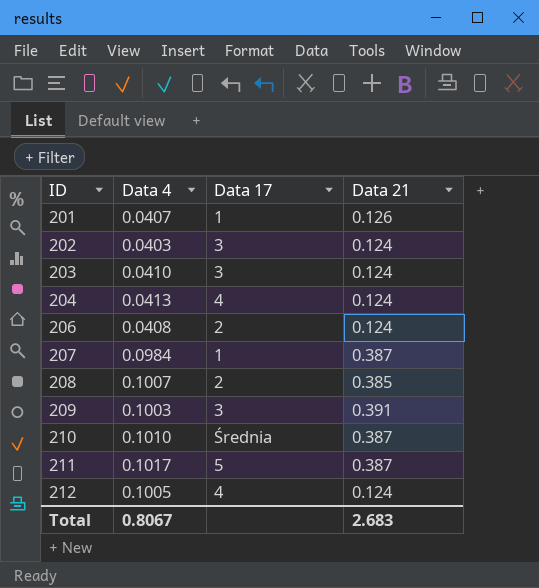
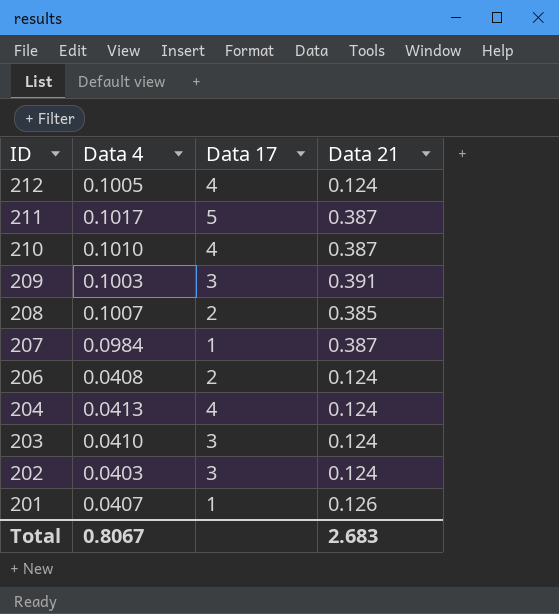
row order: ID ascending -> ID descending
210 | Data 17: Średnia -> 4

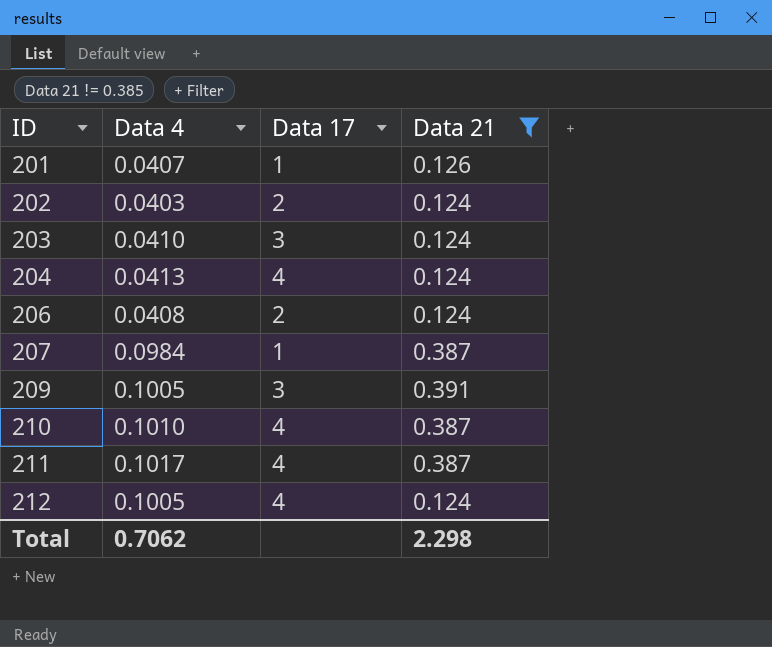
filter: none -> Data 21 != 0.385
row order: ID descending -> ID ascending
202 | Data 17: 3 -> 2
209 | Data 4: 0.1003 -> 0.1005
211 | Data 17: 5 -> 4
Total | Data 4: 0.8067 -> 0.7062
Total | Data 21: 2.683 -> 2.298

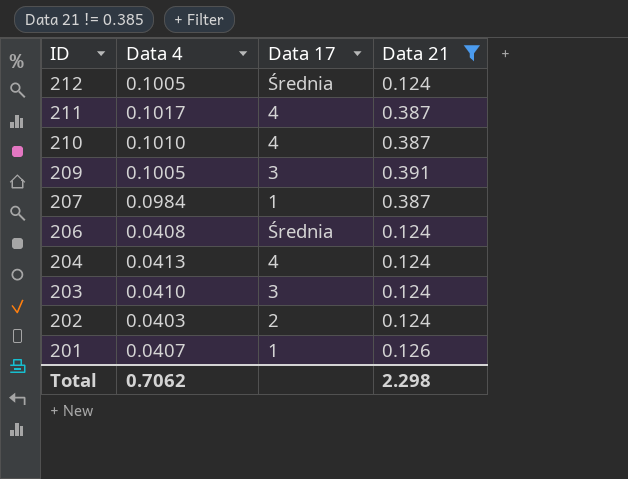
row order: ID ascending -> ID descending
212 | Data 17: 4 -> Średnia
206 | Data 17: 2 -> Średnia

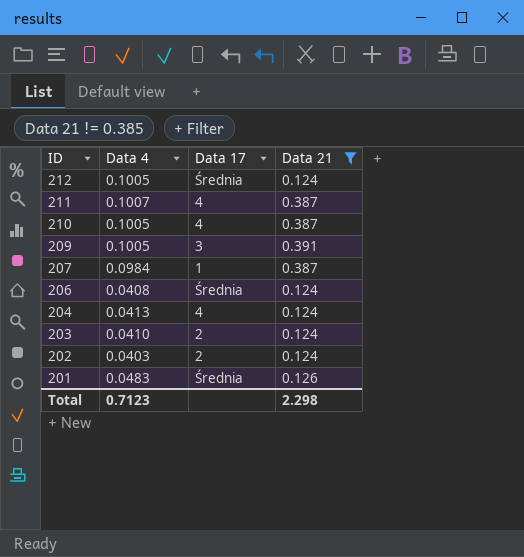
211 | Data 4: 0.1017 -> 0.1007
210 | Data 4: 0.1010 -> 0.1005
203 | Data 17: 3 -> 2
201 | Data 4: 0.0407 -> 0.0483
201 | Data 17: 1 -> Średnia
Total | Data 4: 0.7062 -> 0.7123

